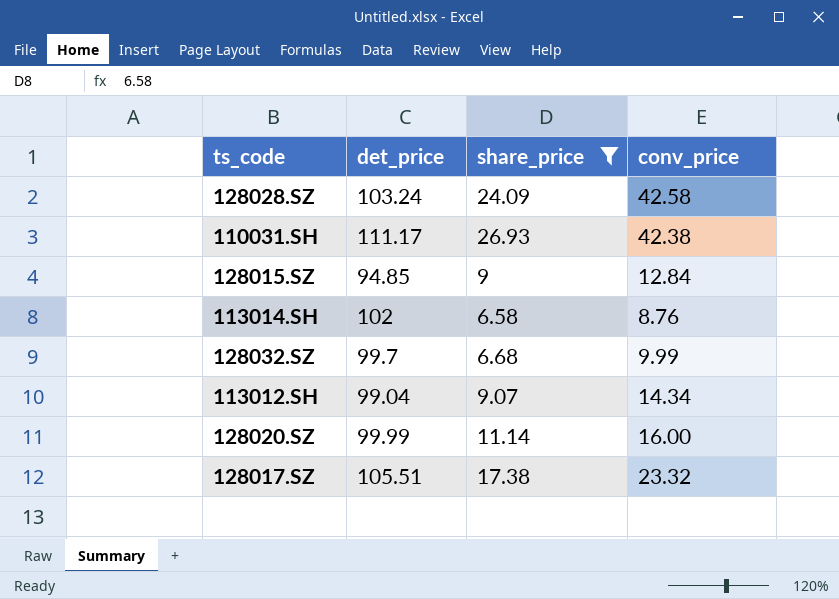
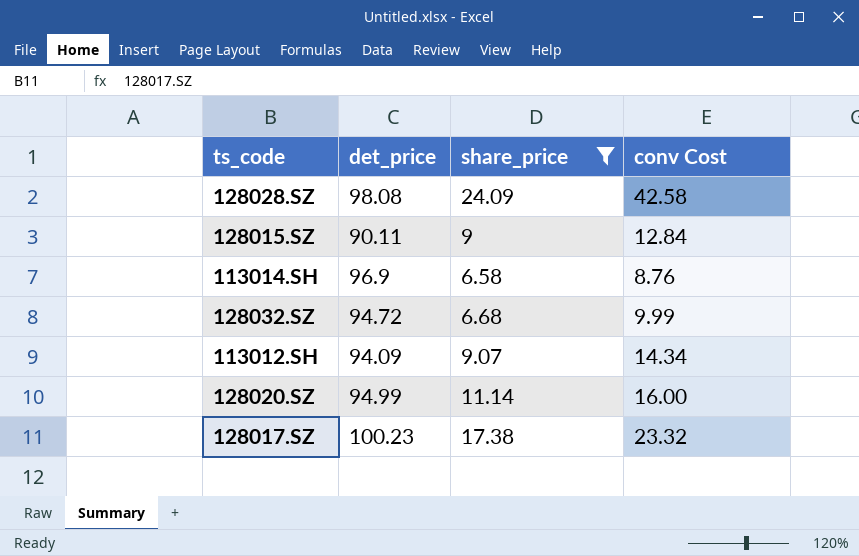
column name: conv_price -> conv Cost
row 110031.SH: 111.17 | 26.93 | 42.38 -> none
128028.SZ | det_price: 103.24 -> 98.08
128015.SZ | det_price: 94.85 -> 90.11
113014.SH | det_price: 102 -> 96.9
128032.SZ | det_price: 99.7 -> 94.72
113012.SH | det_price: 99.04 -> 94.09
128020.SZ | det_price: 99.99 -> 94.99
128017.SZ | det_price: 105.51 -> 100.23

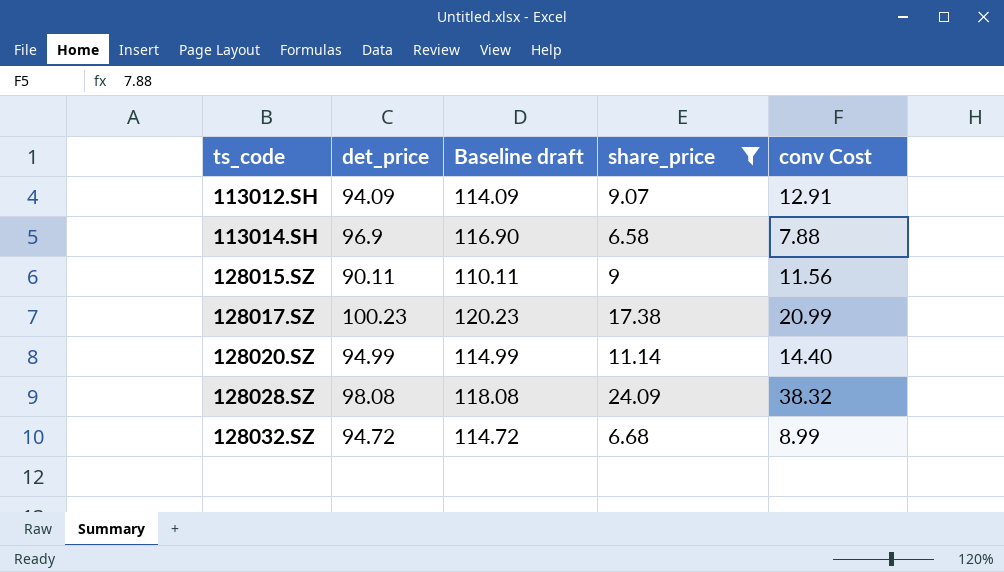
row order: none -> ts_code ascending
column Baseline draft | formula: none -> [det_price] + 20
113012.SH | conv Cost: 14.34 -> 12.91
113014.SH | conv Cost: 8.76 -> 7.88
128015.SZ | conv Cost: 12.84 -> 11.56
128017.SZ | conv Cost: 23.32 -> 20.99
128020.SZ | conv Cost: 16.00 -> 14.40
128028.SZ | conv Cost: 42.58 -> 38.32
128032.SZ | conv Cost: 9.99 -> 8.99

